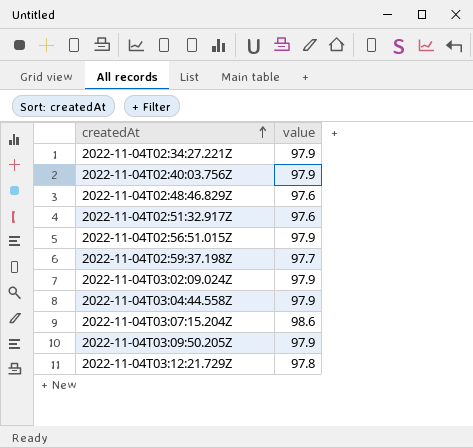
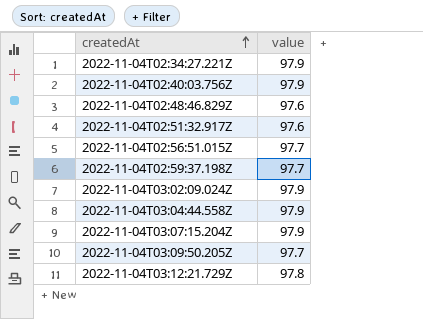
2022-11-04T02:56:51.015Z | value: 97.9 -> 97.7
2022-11-04T03:07:15.204Z | value: 98.6 -> 97.9
2022-11-04T03:09:50.205Z | value: 97.9 -> 97.7

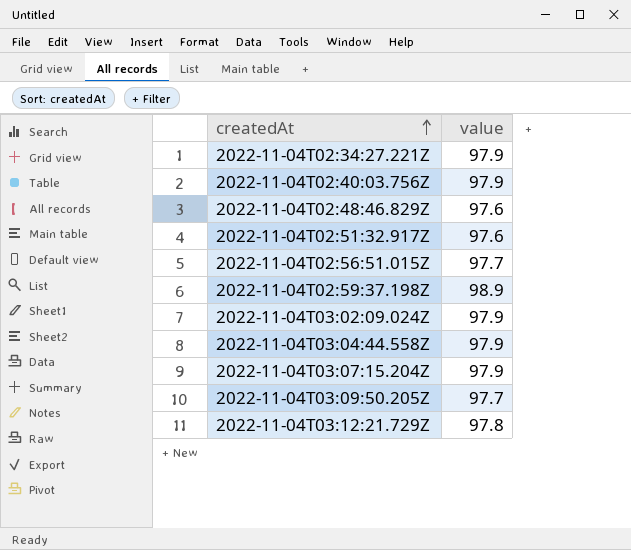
2022-11-04T02:59:37.198Z | value: 97.7 -> 98.9

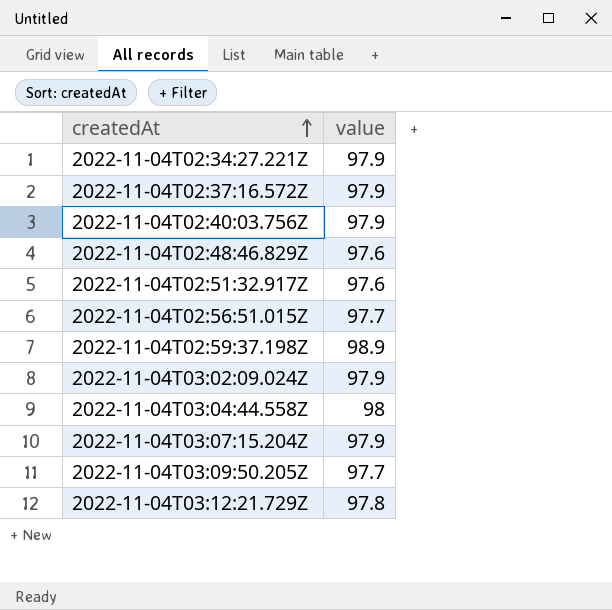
row 2022-11-04T02:37:16.572Z: none -> 97.9
2022-11-04T03:04:44.558Z | value: 97.9 -> 98

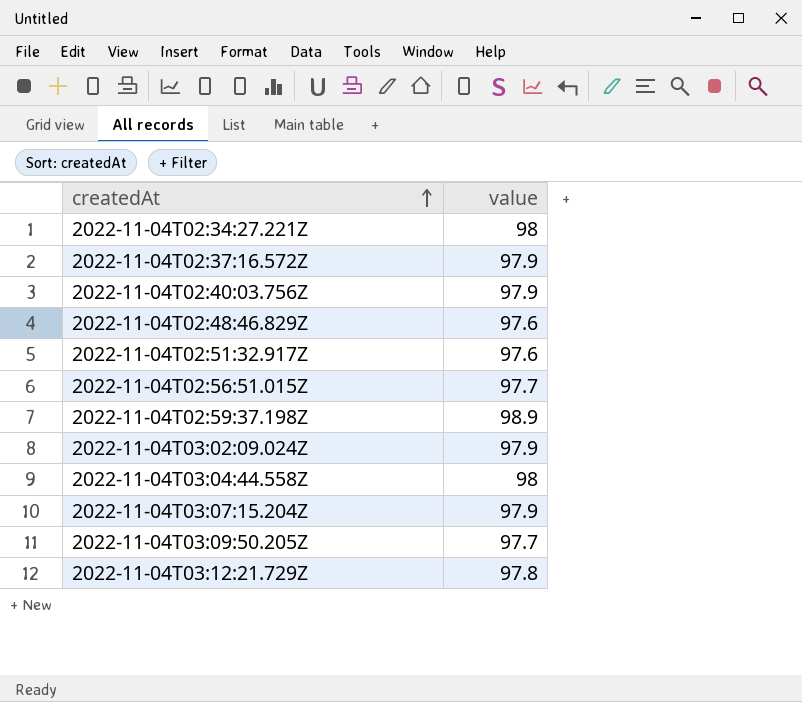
2022-11-04T02:34:27.221Z | value: 97.9 -> 98

